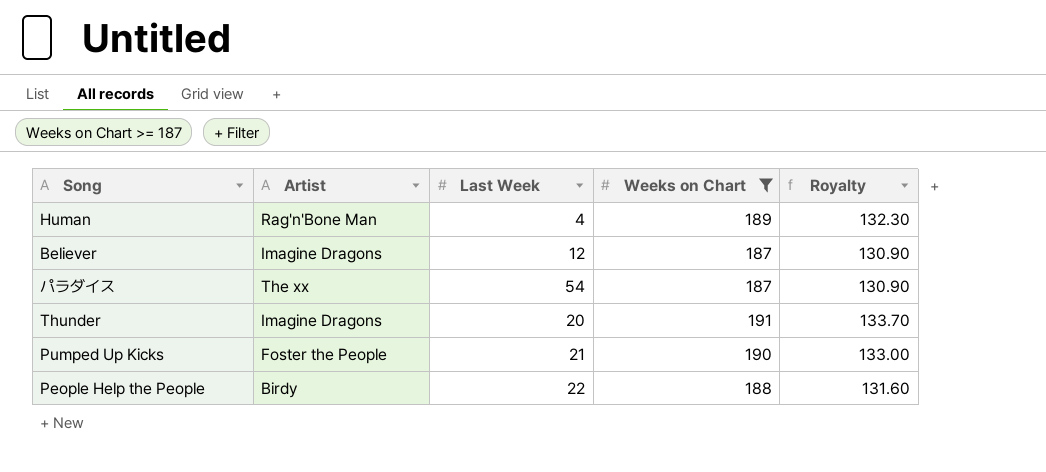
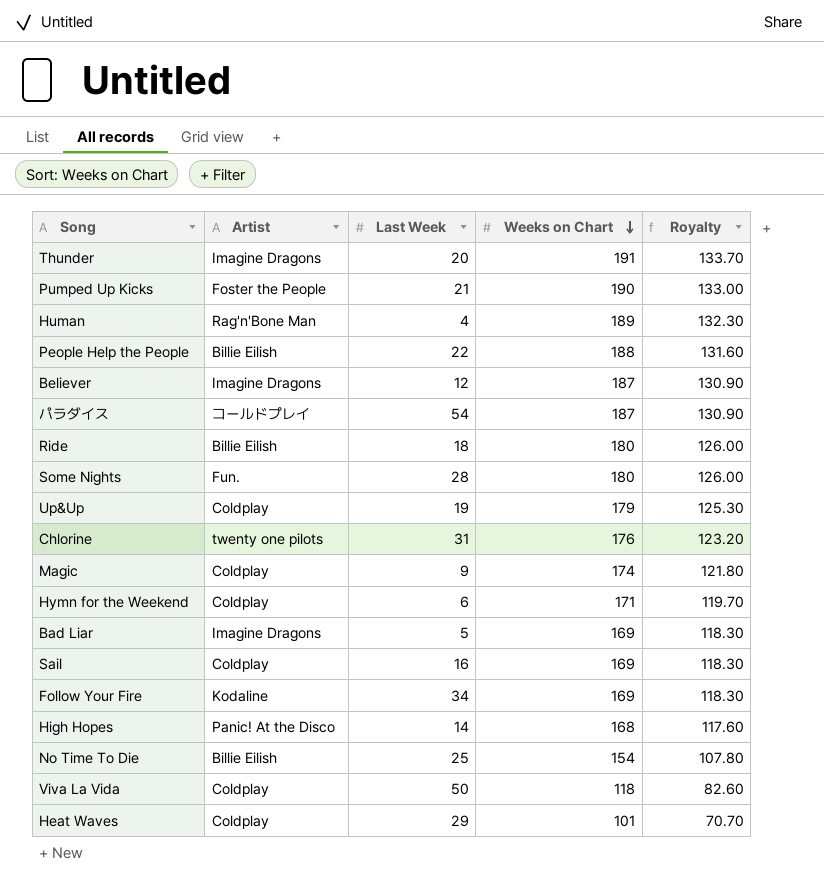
filter: Weeks on Chart >= 187 -> none
row order: none -> Weeks on Chart descending
People Help the People | Artist: Birdy -> Billie Eilish
パラダイス | Artist: The xx -> コールドプレイ

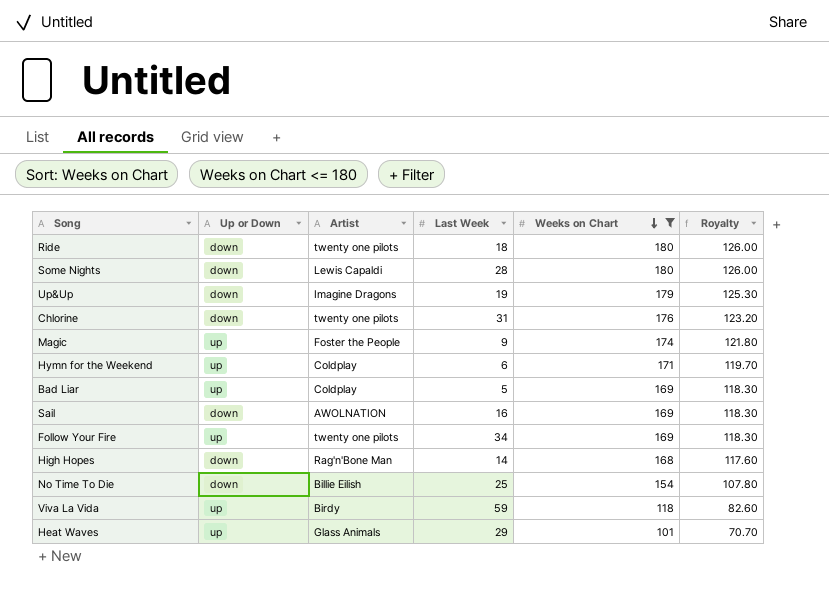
filter: none -> Weeks on Chart <= 180
column Up or Down | position: none -> 2
Ride | Artist: Billie Eilish -> twenty one pilots
Some Nights | Artist: Fun. -> Lewis Capaldi
Up&Up | Artist: Coldplay -> Imagine Dragons
Magic | Artist: Coldplay -> Foster the People
Bad Liar | Artist: Imagine Dragons -> Coldplay
Sail | Artist: Coldplay -> AWOLNATION
Follow Your Fire | Artist: Kodaline -> twenty one pilots
High Hopes | Artist: Panic! At the Disco -> Rag'n'Bone Man
Viva La Vida | Artist: Coldplay -> Birdy
Viva La Vida | Last Week: 50 -> 59
Heat Waves | Artist: Coldplay -> Glass Animals

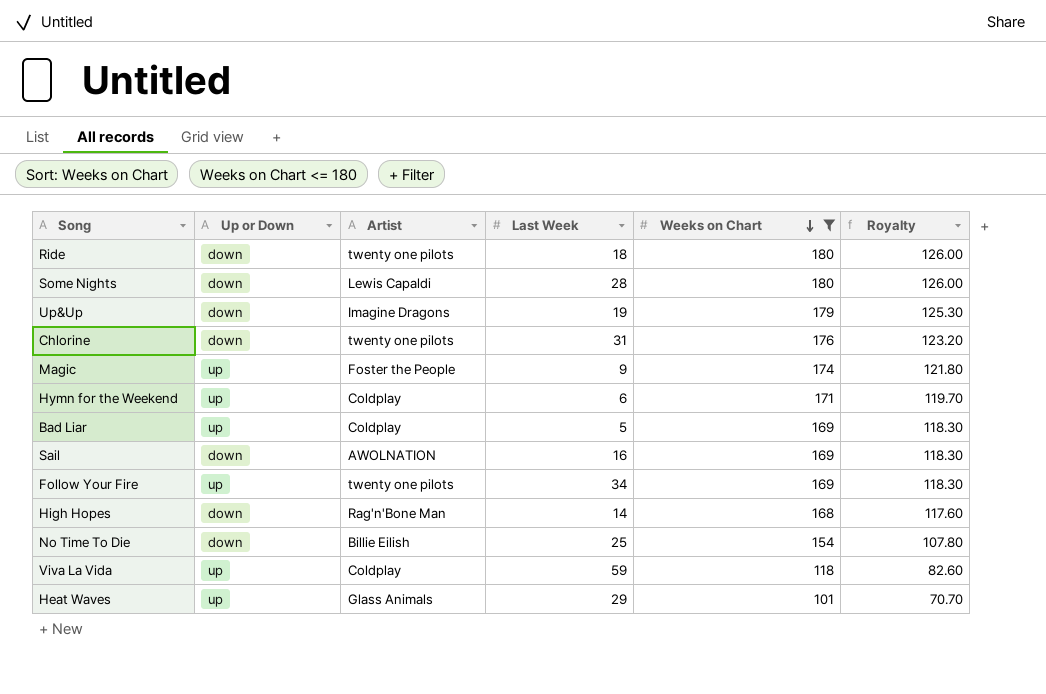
Viva La Vida | Artist: Birdy -> Coldplay

